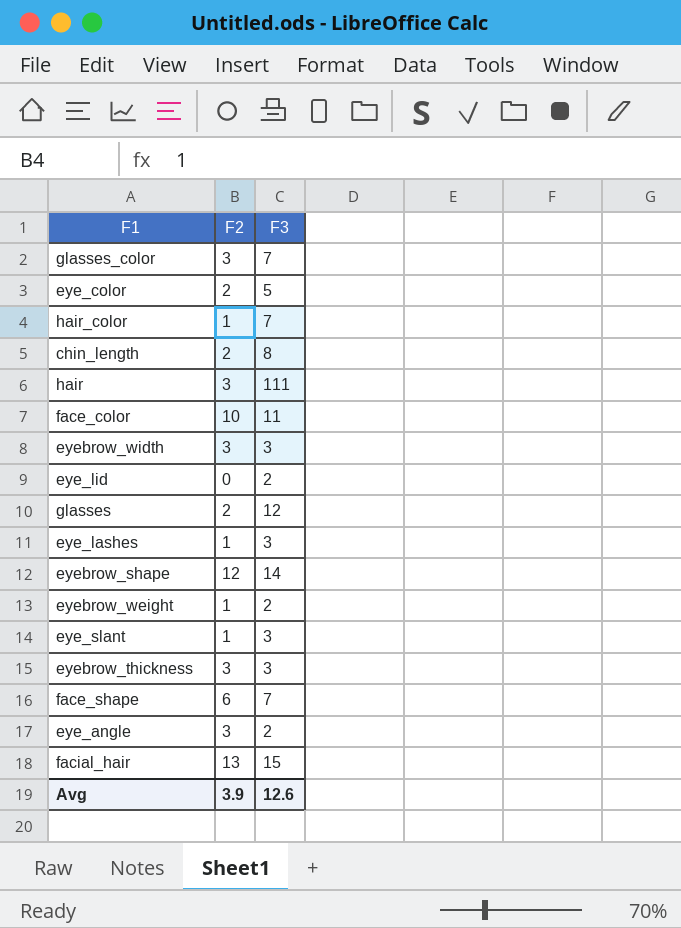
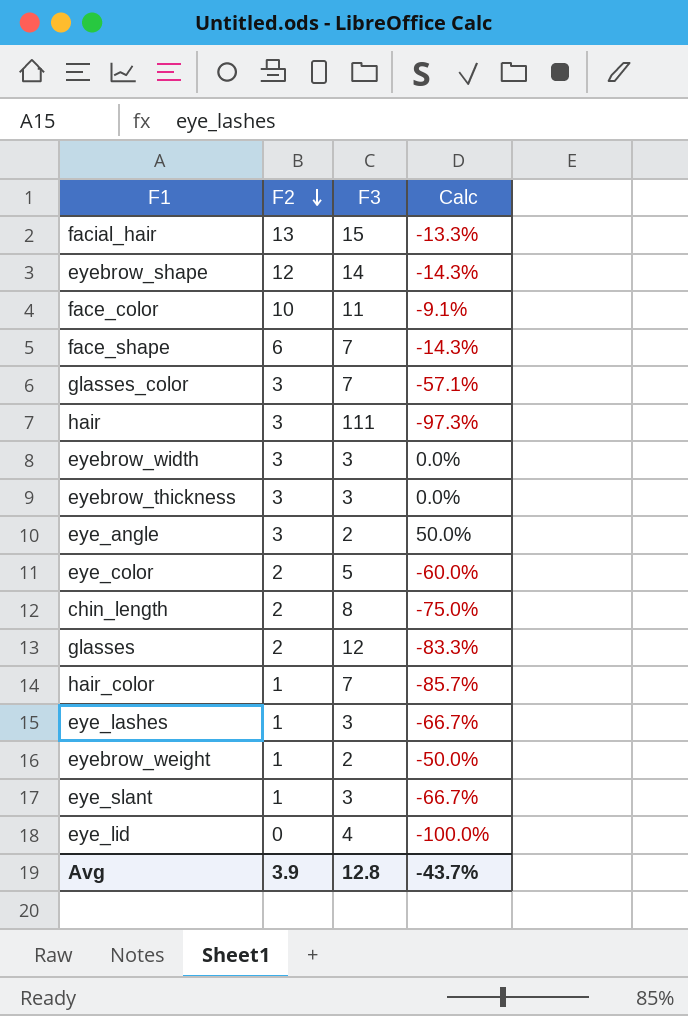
row order: none -> F2 descending
column Calc | formula: none -> ([F2] - [F3]) / [F3]
eye_lid | F3: 2 -> 4
Avg | F3: 12.6 -> 12.8

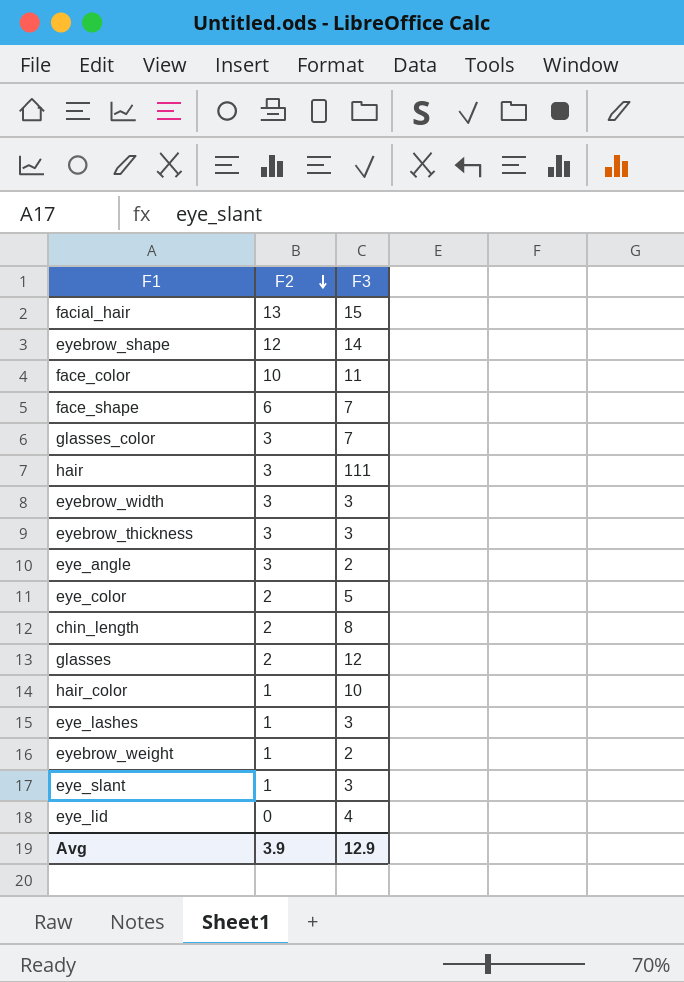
column Calc | formula: ([F2] - [F3]) / [F3] -> none
hair_color | F3: 7 -> 10
Avg | F3: 12.8 -> 12.9

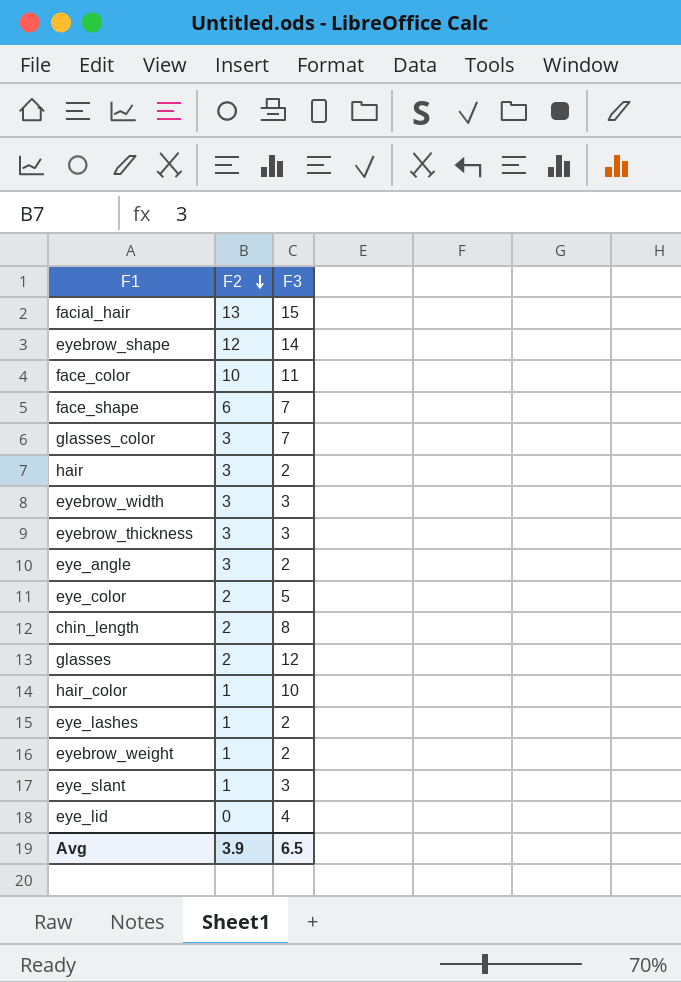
hair | F3: 111 -> 2
eye_lashes | F3: 3 -> 2
Avg | F3: 12.9 -> 6.5

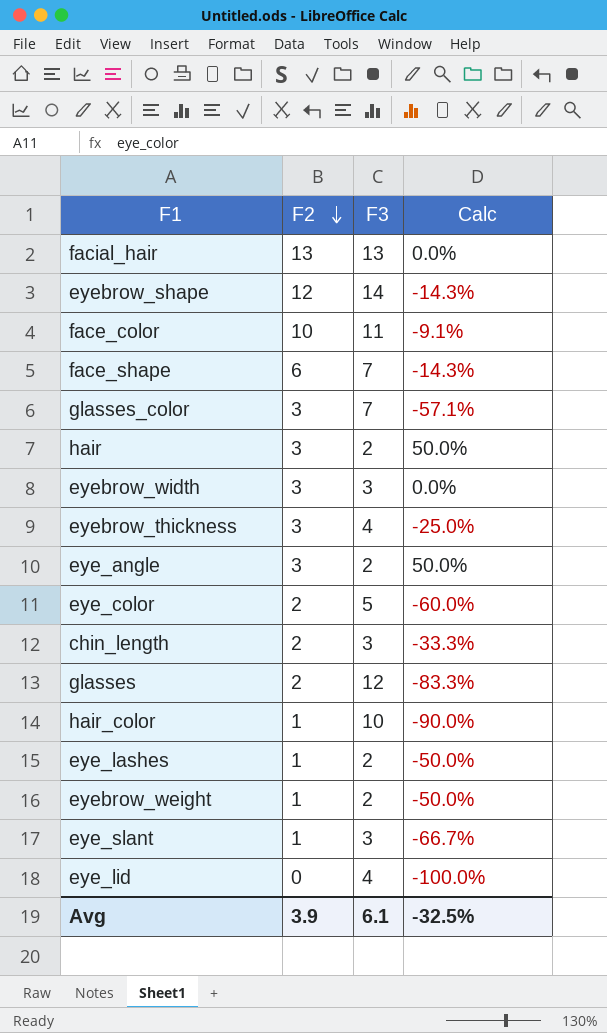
column Calc | formula: none -> ([F2] - [F3]) / [F3]
facial_hair | F3: 15 -> 13
eyebrow_thickness | F3: 3 -> 4
chin_length | F3: 8 -> 3
Avg | F3: 6.5 -> 6.1

